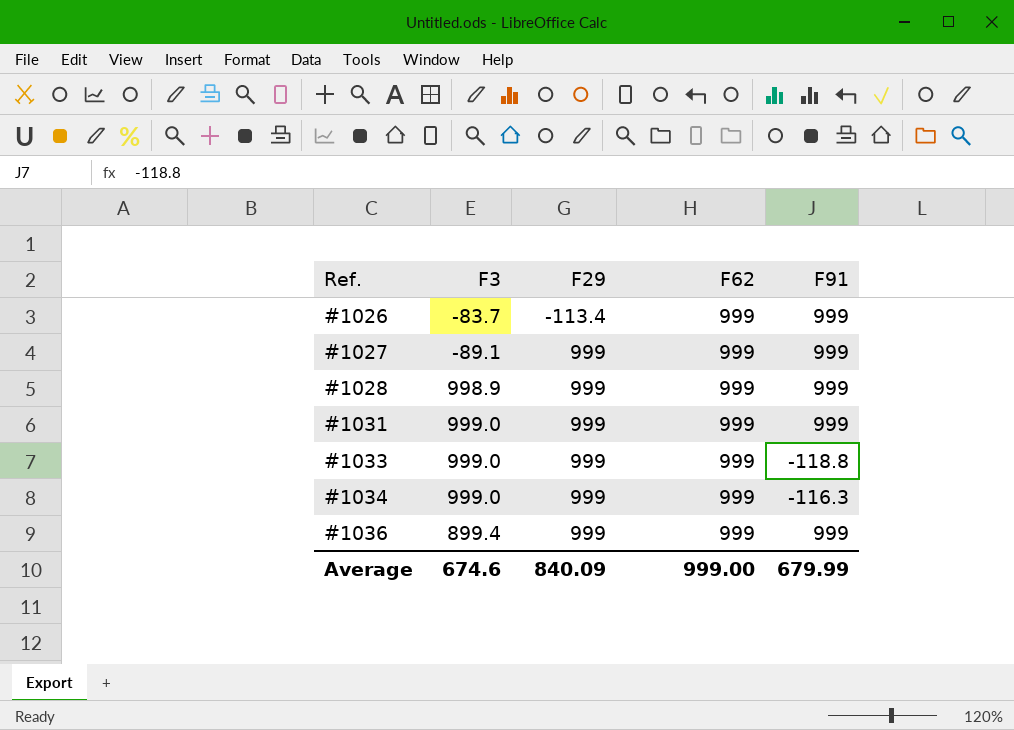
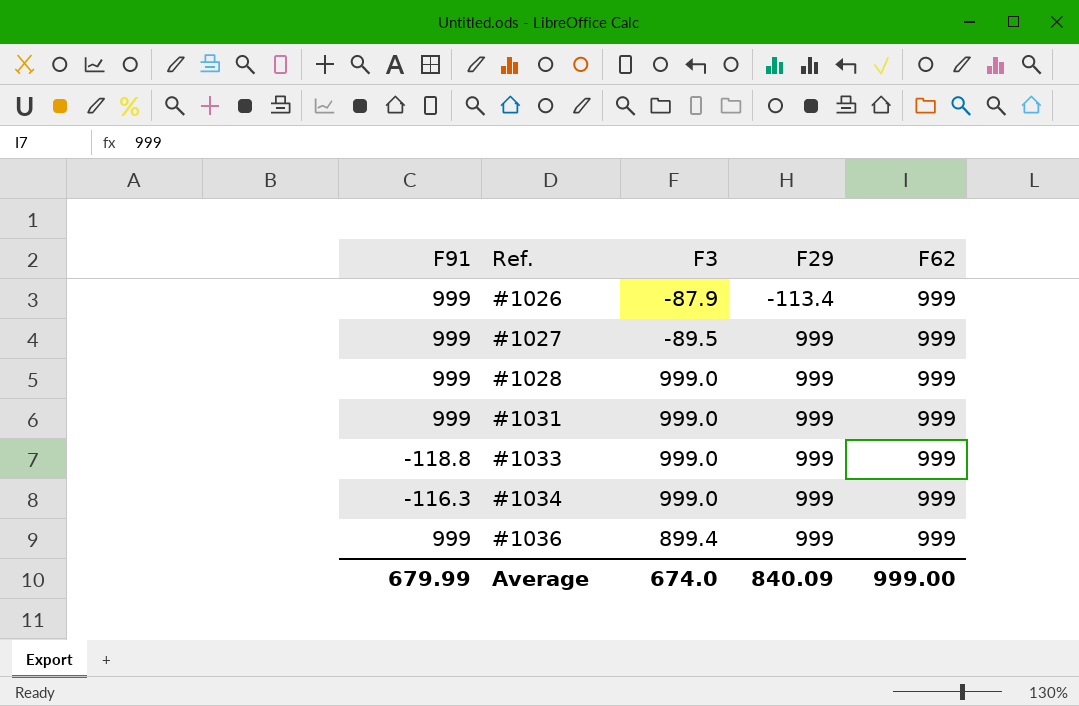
column F91 | position: 5 -> 1
#1026 | F3: -83.7 -> -87.9
#1027 | F3: -89.1 -> -89.5
#1028 | F3: 998.9 -> 999.0
Average | F3: 674.6 -> 674.0

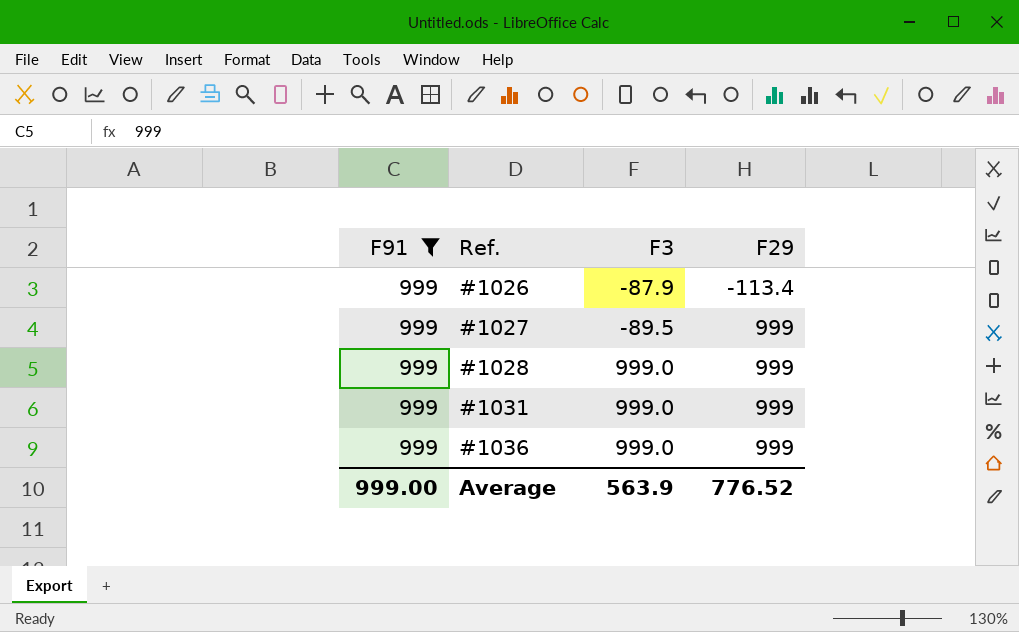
filter: none -> F91 = 999
column F62 | position: 5 -> none
#1036 | F3: 899.4 -> 999.0
Average | F91: 679.99 -> 999.00
Average | F3: 674.0 -> 563.9
Average | F29: 840.09 -> 776.52

